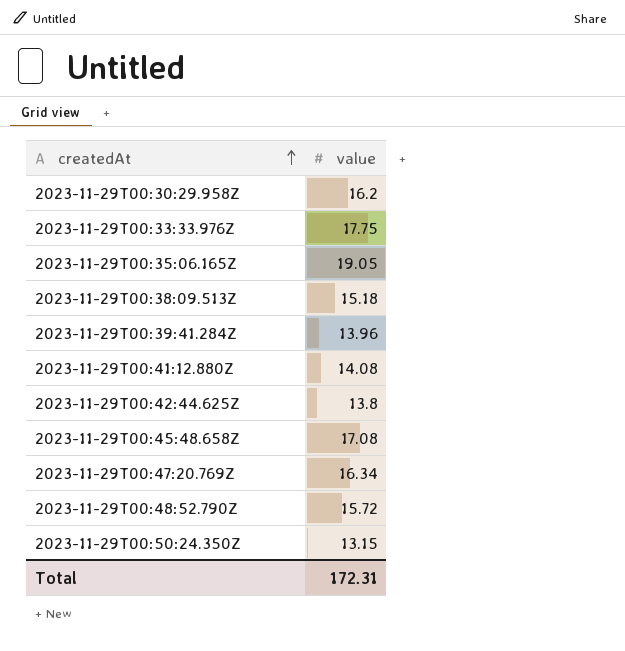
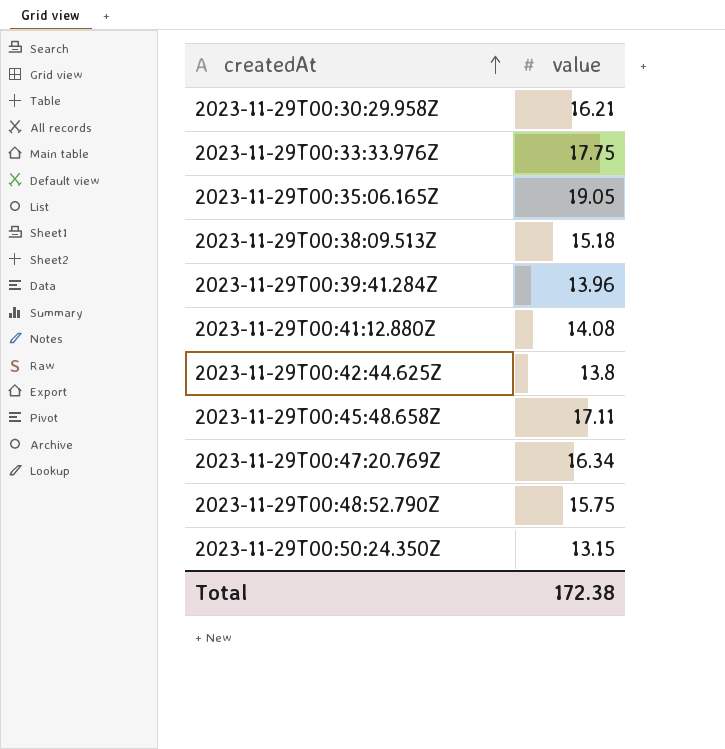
2023-11-29T00:30:29.958Z | value: 16.2 -> 16.21
2023-11-29T00:45:48.658Z | value: 17.08 -> 17.11
2023-11-29T00:48:52.790Z | value: 15.72 -> 15.75
Total | value: 172.31 -> 172.38

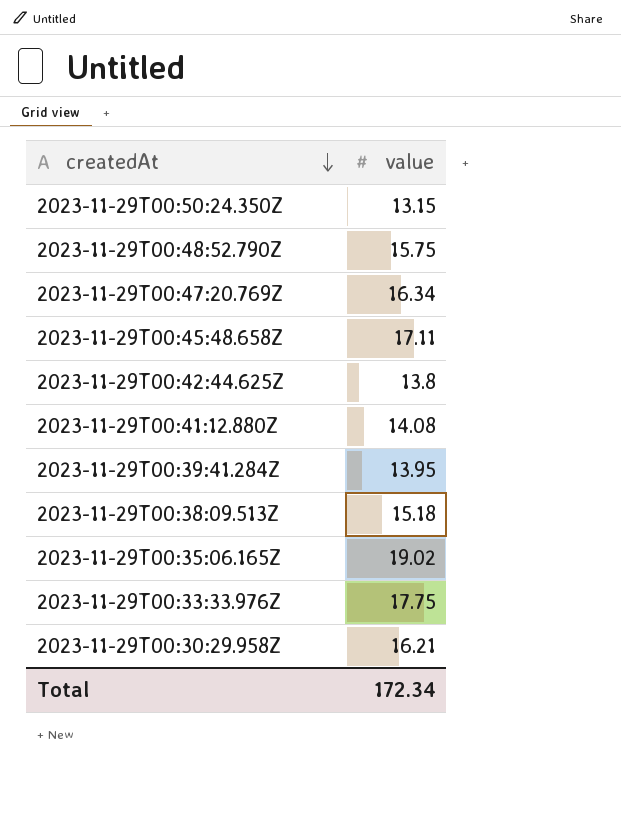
row order: createdAt ascending -> createdAt descending
2023-11-29T00:39:41.284Z | value: 13.96 -> 13.95
2023-11-29T00:35:06.165Z | value: 19.05 -> 19.02
Total | value: 172.38 -> 172.34

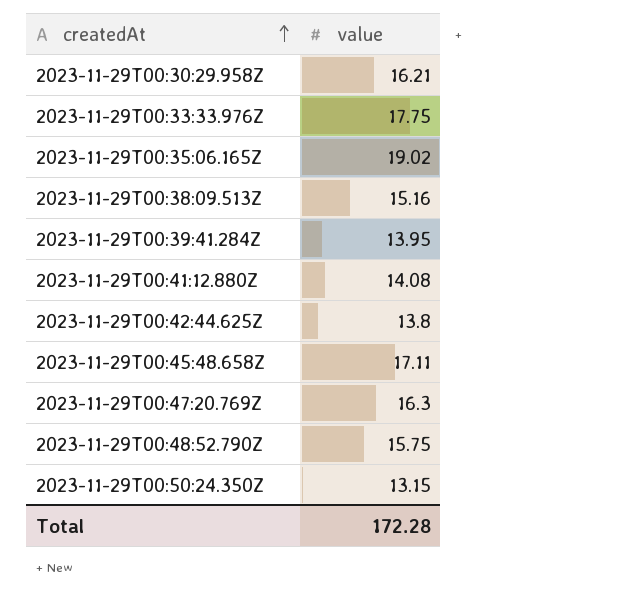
row order: createdAt descending -> createdAt ascending
2023-11-29T00:38:09.513Z | value: 15.18 -> 15.16
2023-11-29T00:47:20.769Z | value: 16.34 -> 16.3
Total | value: 172.34 -> 172.28

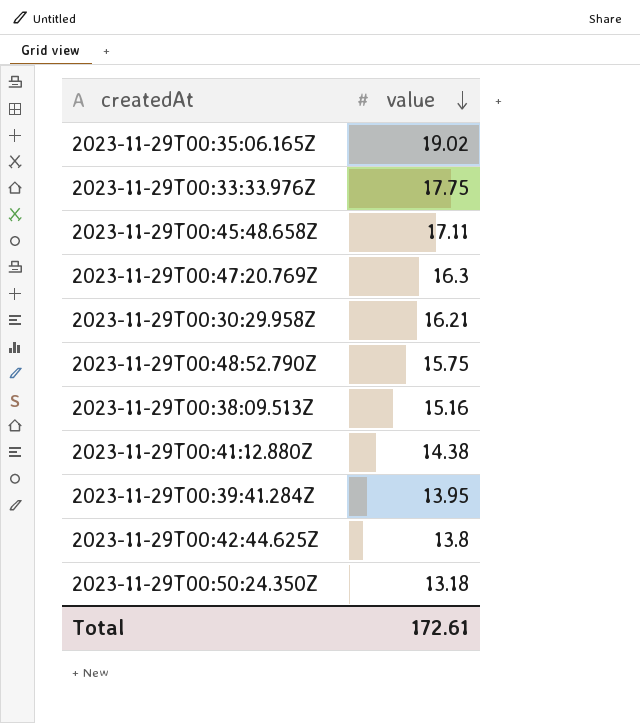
row order: createdAt ascending -> value descending
2023-11-29T00:41:12.880Z | value: 14.08 -> 14.38
2023-11-29T00:50:24.350Z | value: 13.15 -> 13.18
Total | value: 172.28 -> 172.61

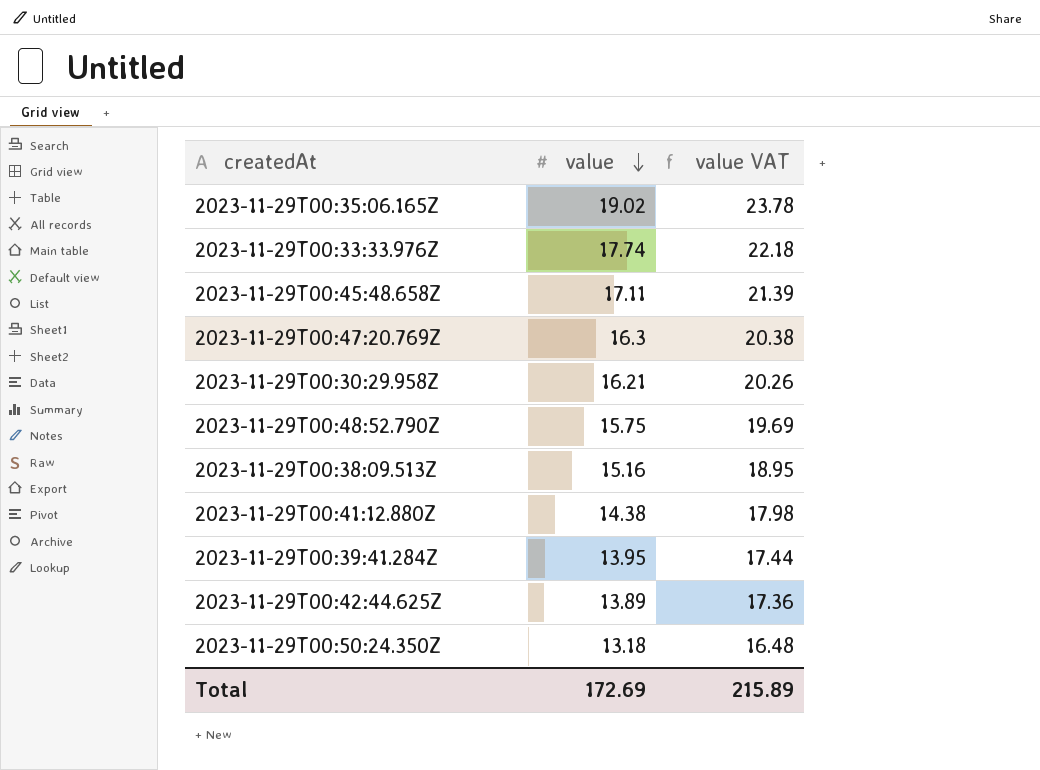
column value VAT | formula: none -> [value] * 1.25
2023-11-29T00:33:33.976Z | value: 17.75 -> 17.74
2023-11-29T00:42:44.625Z | value: 13.8 -> 13.89
Total | value: 172.61 -> 172.69

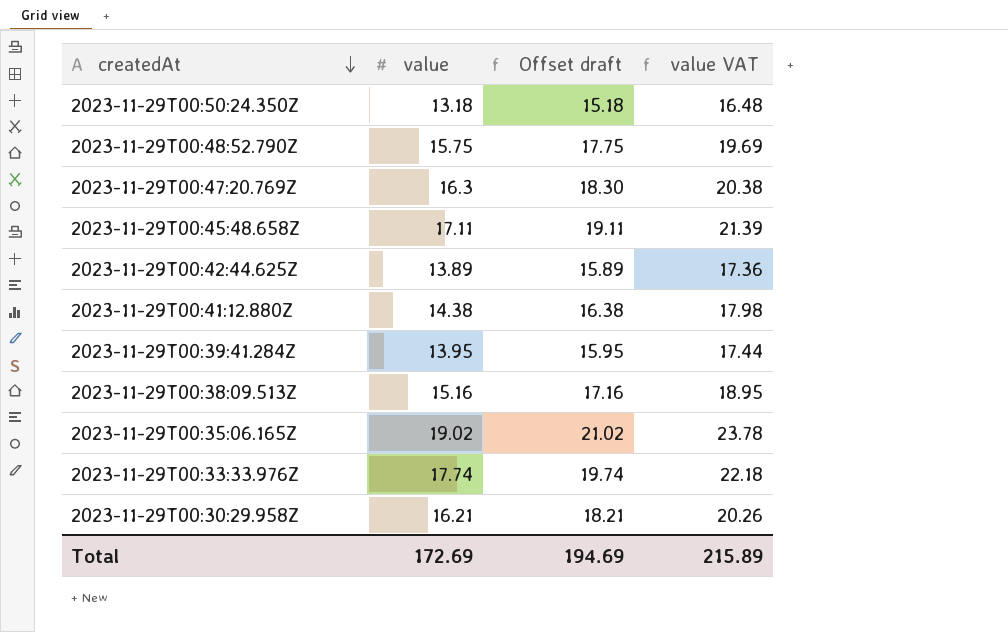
row order: value descending -> createdAt descending
column Offset draft | formula: none -> [value] + 2

